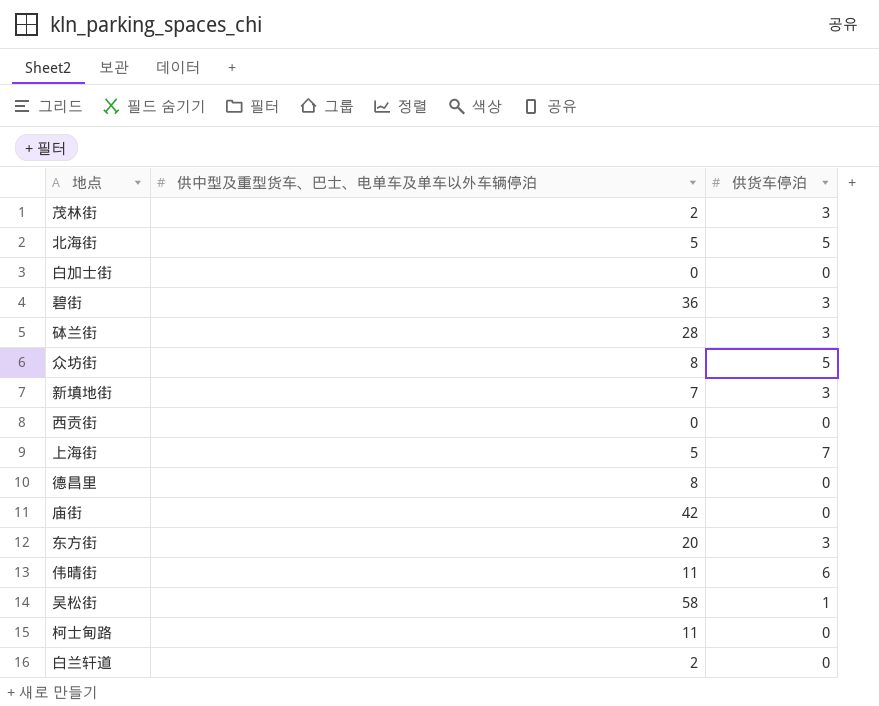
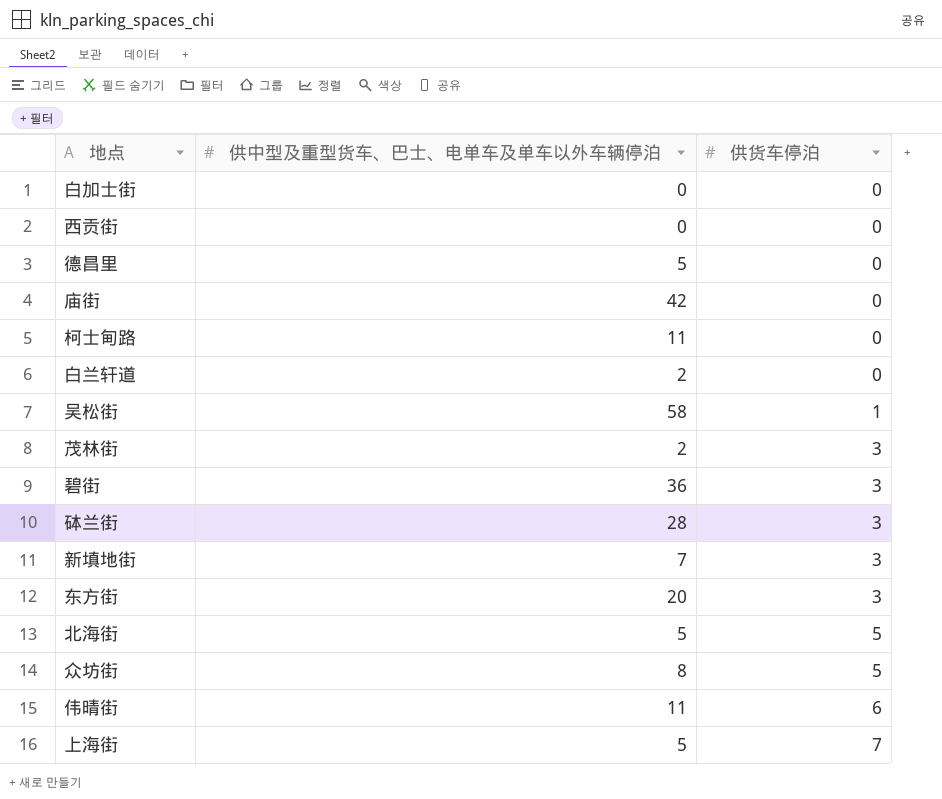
row order: none -> 供货车停泊 ascending
德昌里 | 供中型及重型货车、巴士、电单车及单车以外车辆停泊: 8 -> 5

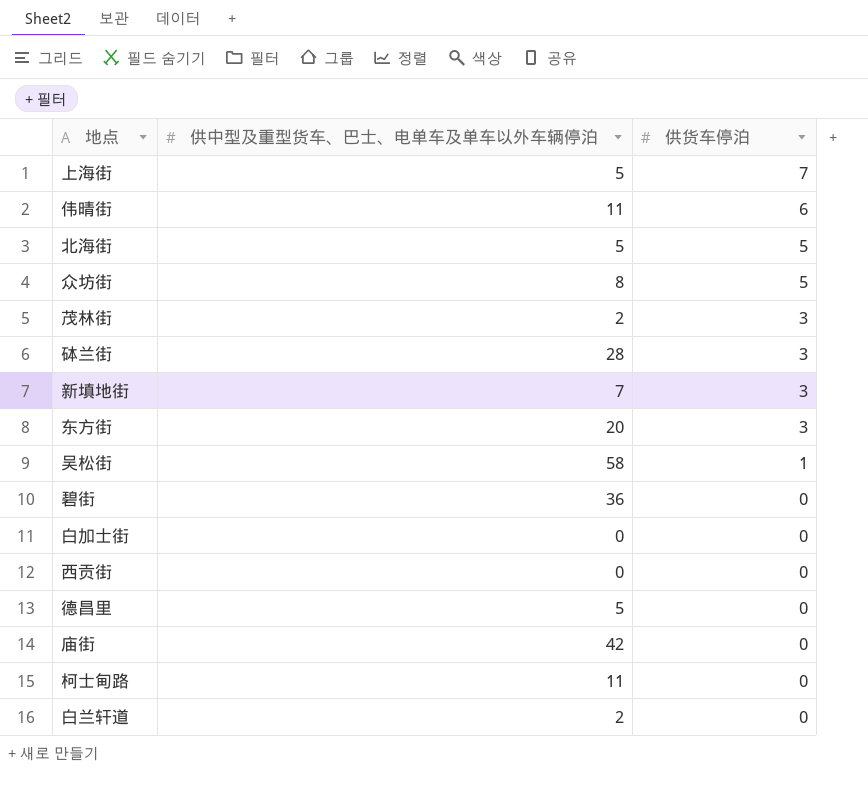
row order: 供货车停泊 ascending -> 供货车停泊 descending
碧街 | 供货车停泊: 3 -> 0

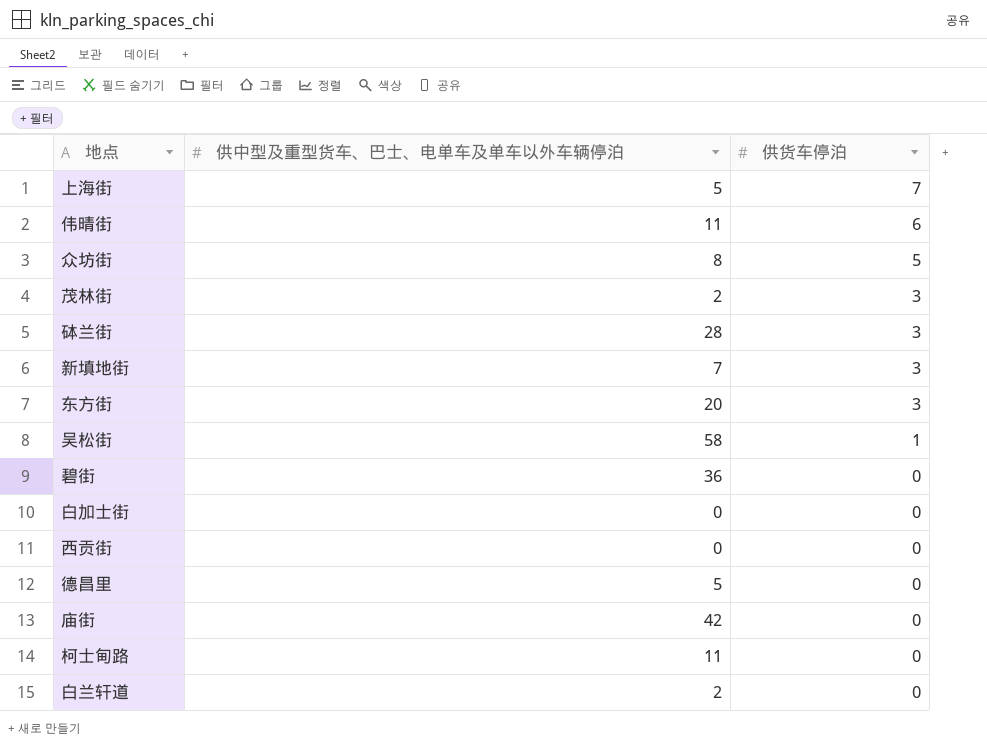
row 北海街: 5 | 5 -> none

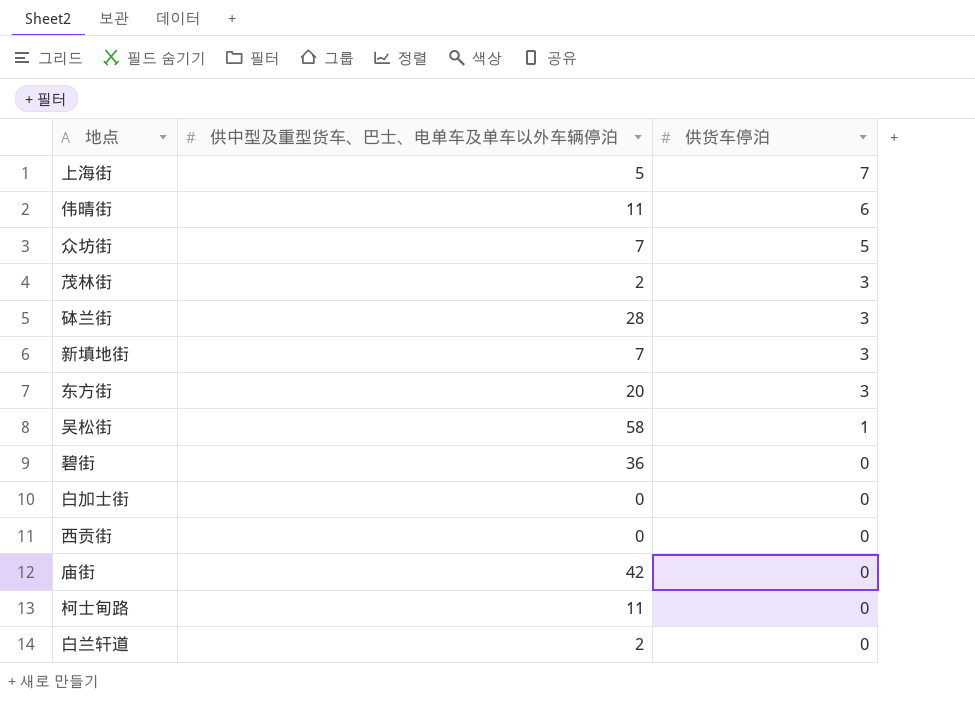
row 德昌里: 5 | 0 -> none
众坊街 | 供中型及重型货车、巴士、电单车及单车以外车辆停泊: 8 -> 7

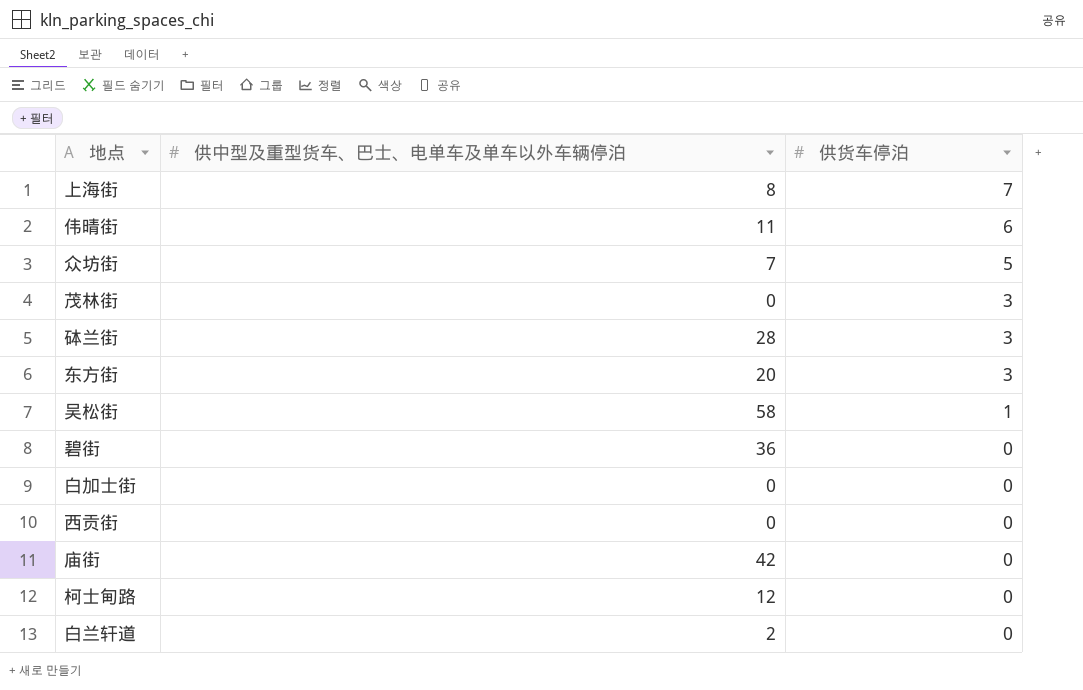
row 新填地街: 7 | 3 -> none
上海街 | 供中型及重型货车、巴士、电单车及单车以外车辆停泊: 5 -> 8
茂林街 | 供中型及重型货车、巴士、电单车及单车以外车辆停泊: 2 -> 0
柯士甸路 | 供中型及重型货车、巴士、电单车及单车以外车辆停泊: 11 -> 12

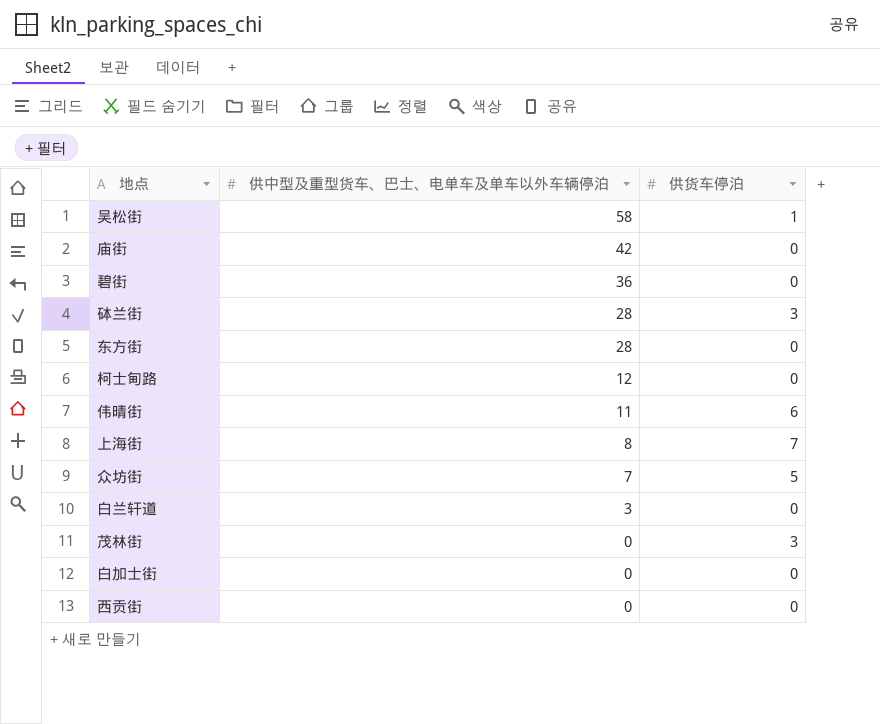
row order: 供货车停泊 descending -> 供中型及重型货车、巴士、电单车及单车以外车辆停泊 descending
东方街 | 供中型及重型货车、巴士、电单车及单车以外车辆停泊: 20 -> 28
东方街 | 供货车停泊: 3 -> 0
白兰轩道 | 供中型及重型货车、巴士、电单车及单车以外车辆停泊: 2 -> 3

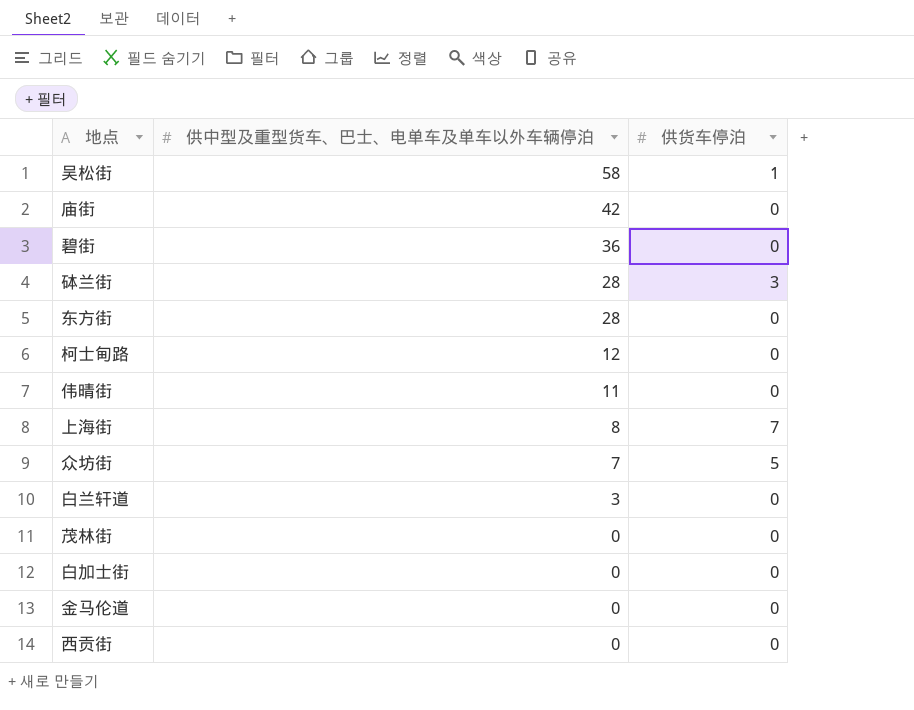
伟晴街 | 供货车停泊: 6 -> 0
茂林街 | 供货车停泊: 3 -> 0
row 金马伦道: none -> 0 | 0

